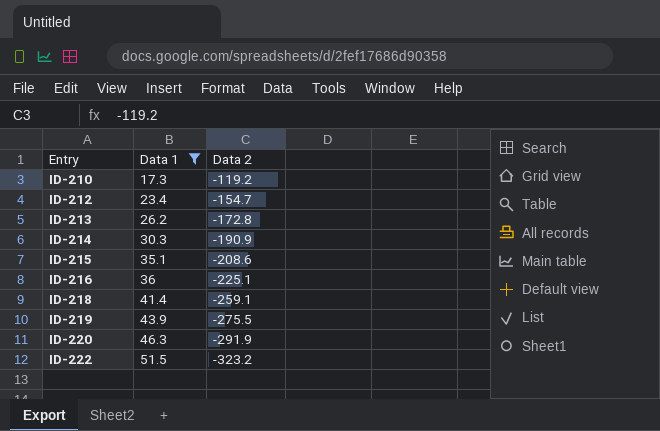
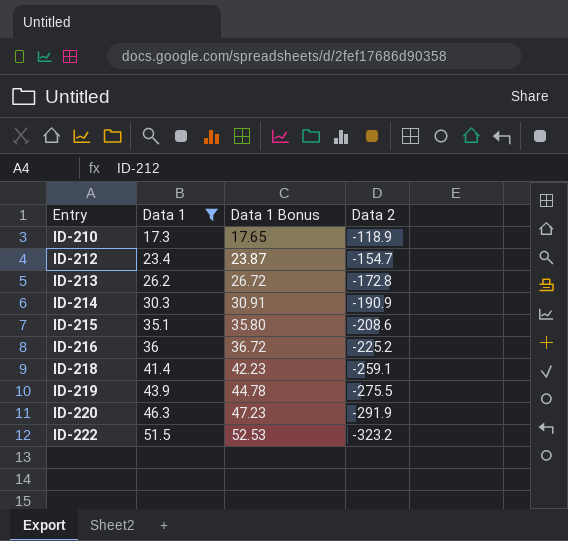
column Data 1 Bonus | formula: none -> [Data 1] * 1.02
ID-210 | Data 2: -119.2 -> -118.9
ID-216 | Data 2: -225.1 -> -225.2

